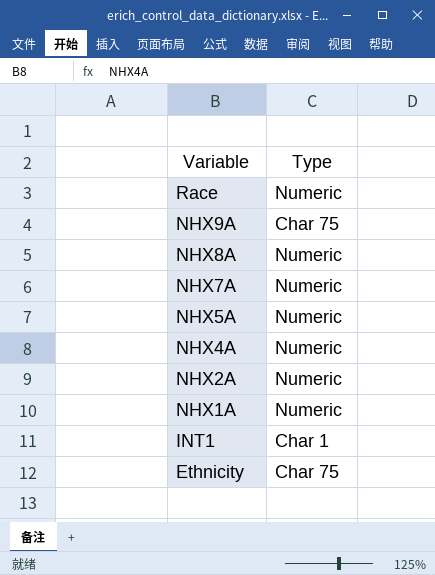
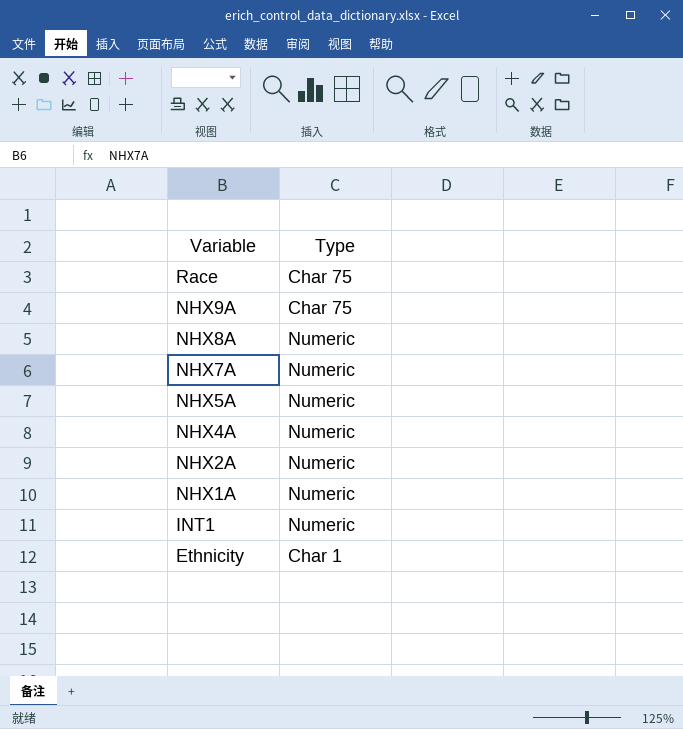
Race | Type: Numeric -> Char 75
INT1 | Type: Char 1 -> Numeric
Ethnicity | Type: Char 75 -> Char 1

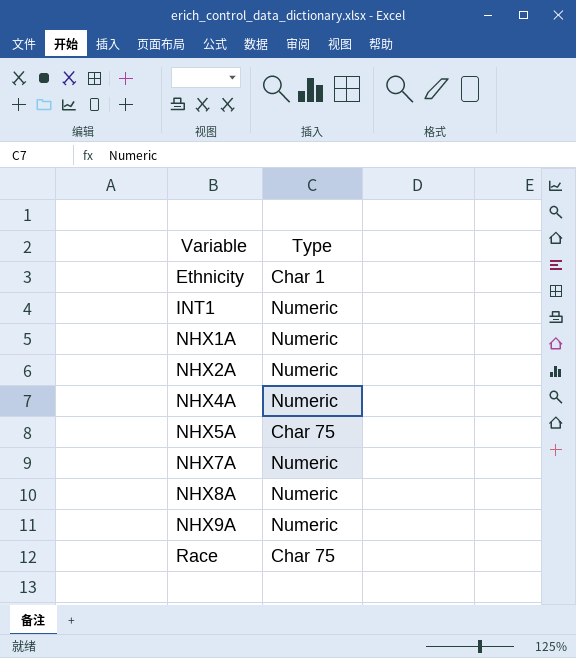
row order: Variable descending -> Variable ascending
NHX5A | Type: Numeric -> Char 75
NHX9A | Type: Char 75 -> Numeric

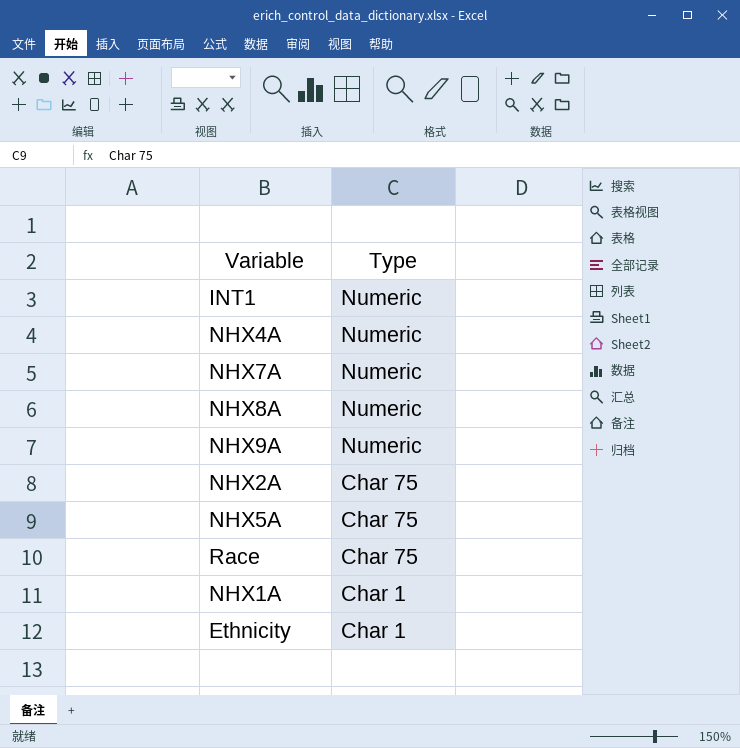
row order: Variable ascending -> Type descending
NHX2A | Type: Numeric -> Char 75
NHX1A | Type: Numeric -> Char 1

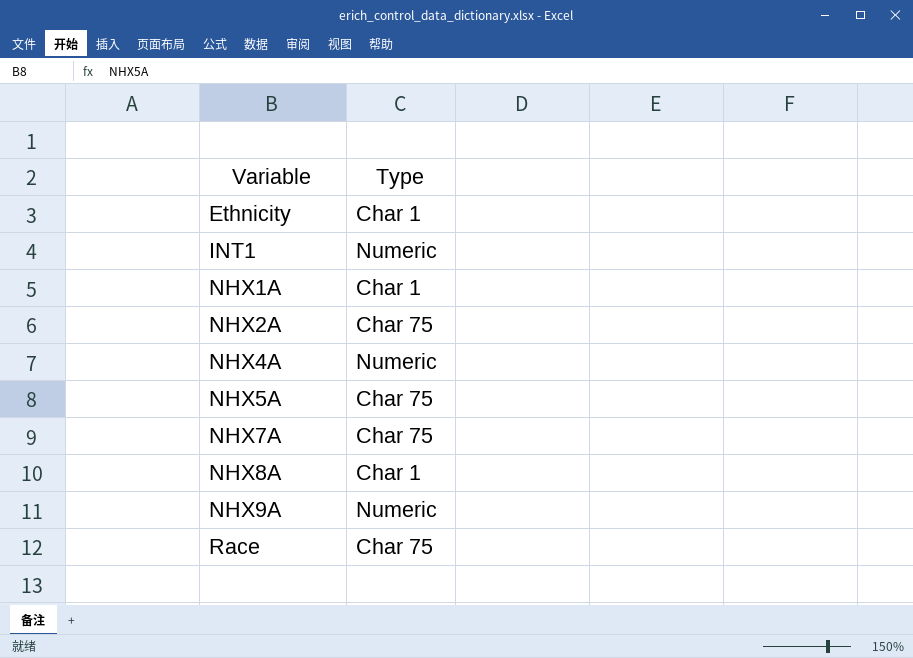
row order: Type descending -> Variable ascending
NHX7A | Type: Numeric -> Char 75
NHX8A | Type: Numeric -> Char 1

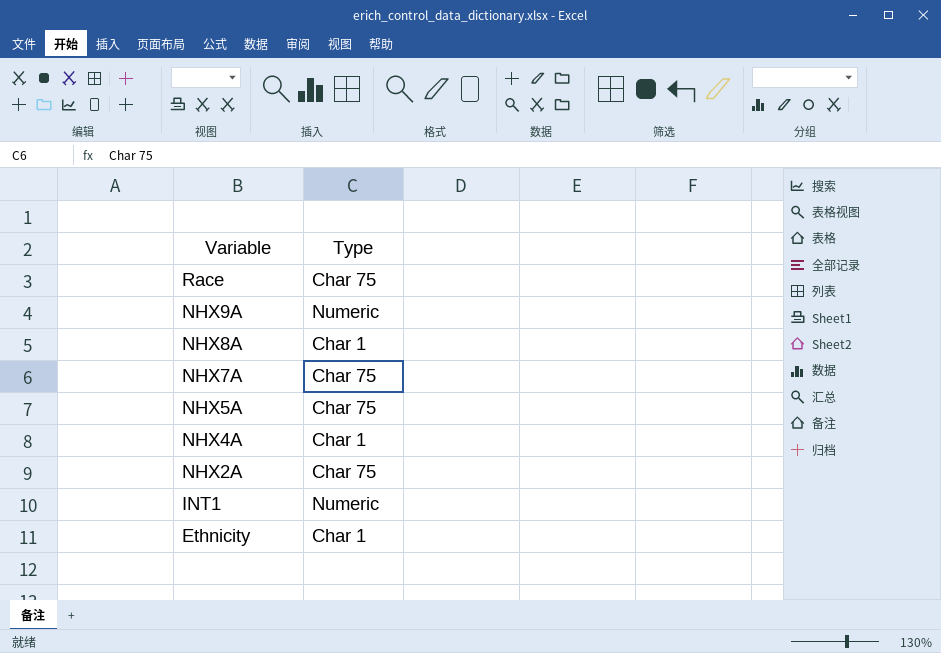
row order: Variable ascending -> Variable descending
row NHX1A: Char 1 -> none
NHX4A | Type: Numeric -> Char 1

